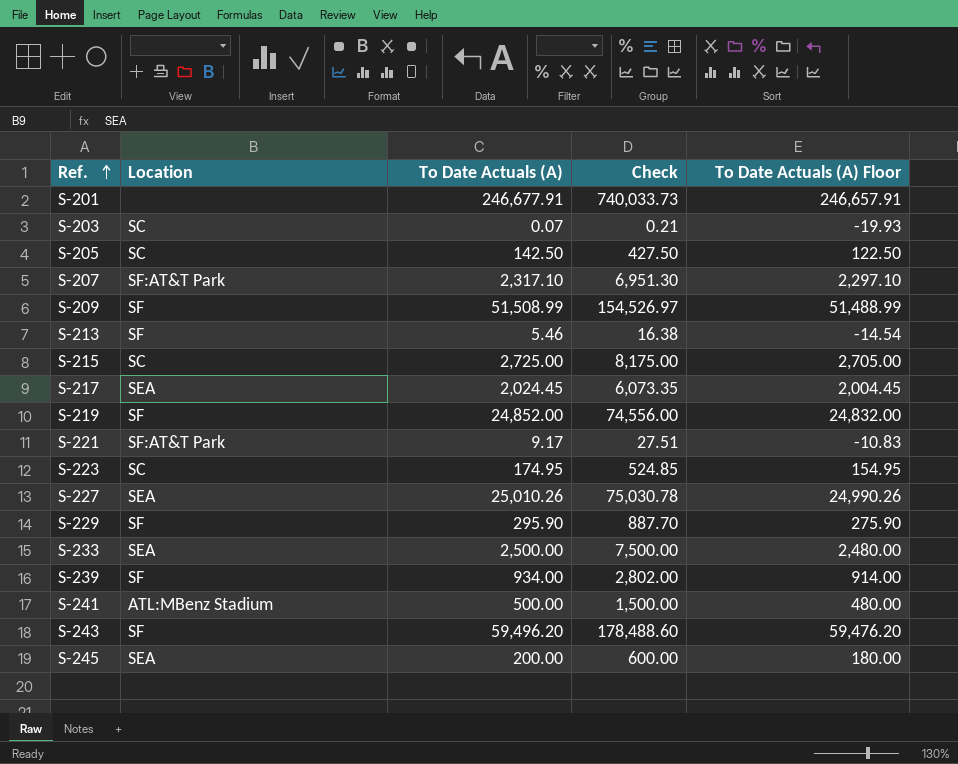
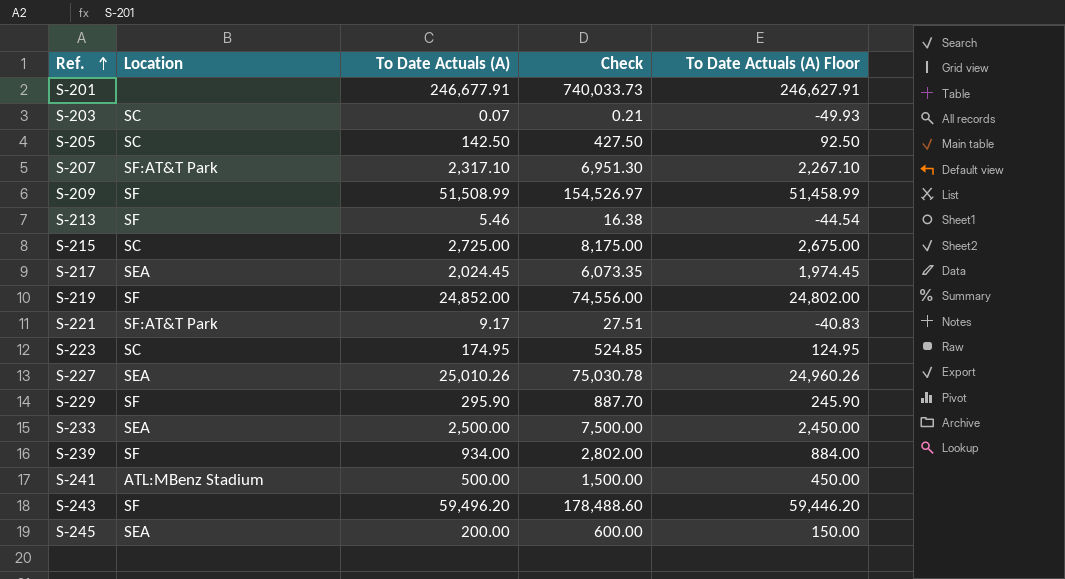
column To Date Actuals (A) Floor | formula: [To Date Actuals (A)] - 20 -> [To Date Actuals (A)] - 50

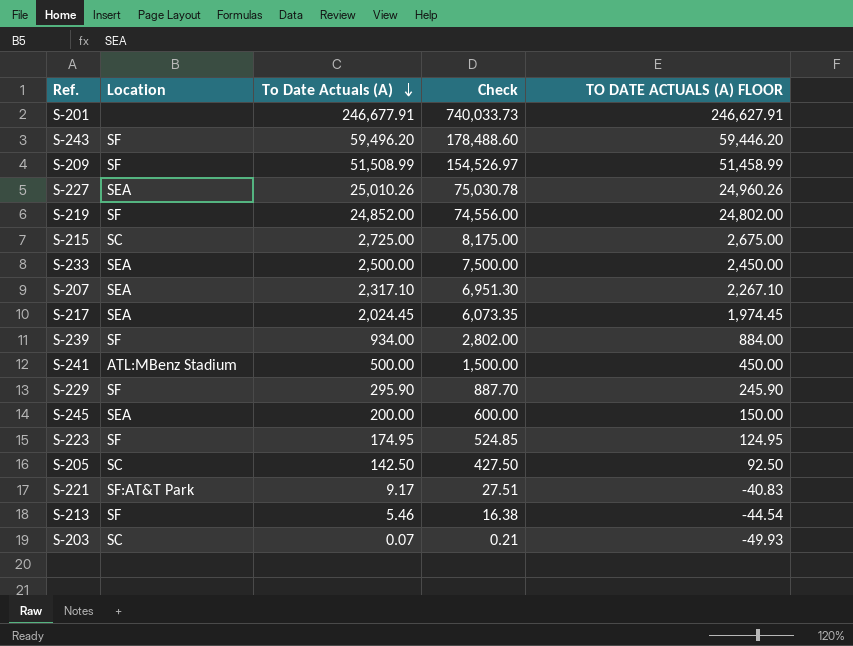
row order: Ref. ascending -> To Date Actuals (A) descending
column name: To Date Actuals (A) Floor -> TO DATE ACTUALS (A) FLOOR
S-207 | Location: SF:AT&T Park -> SEA
S-223 | Location: SC -> SF

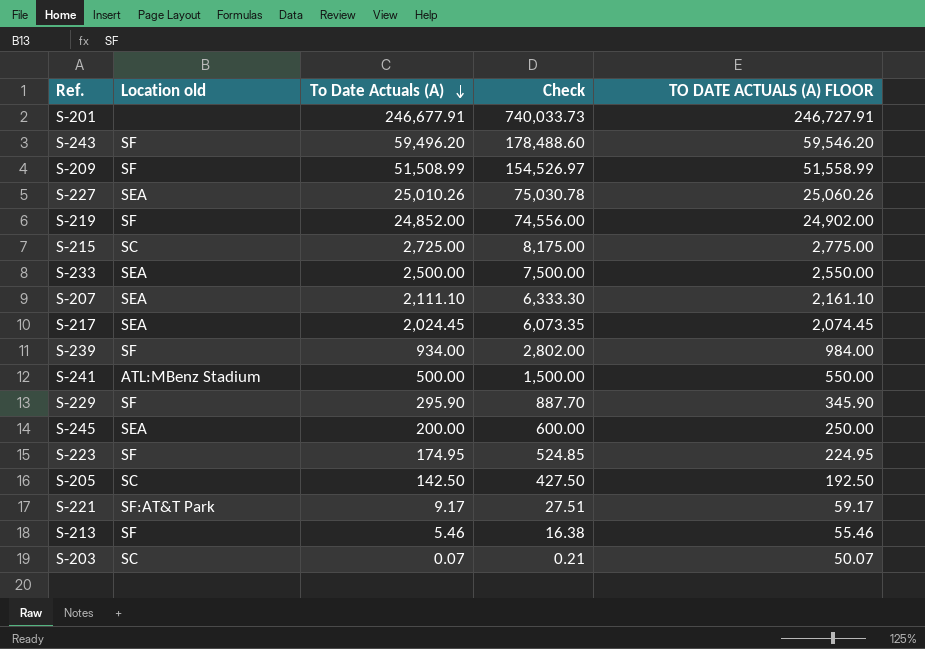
column name: Location -> Location old
column TO DATE ACTUALS (A) FLOOR | formula: [To Date Actuals (A)] - 50 -> [To Date Actuals (A)] + 50
S-207 | To Date Actuals (A): 2,317.10 -> 2,111.10
S-207 | Check: 6,951.30 -> 6,333.30

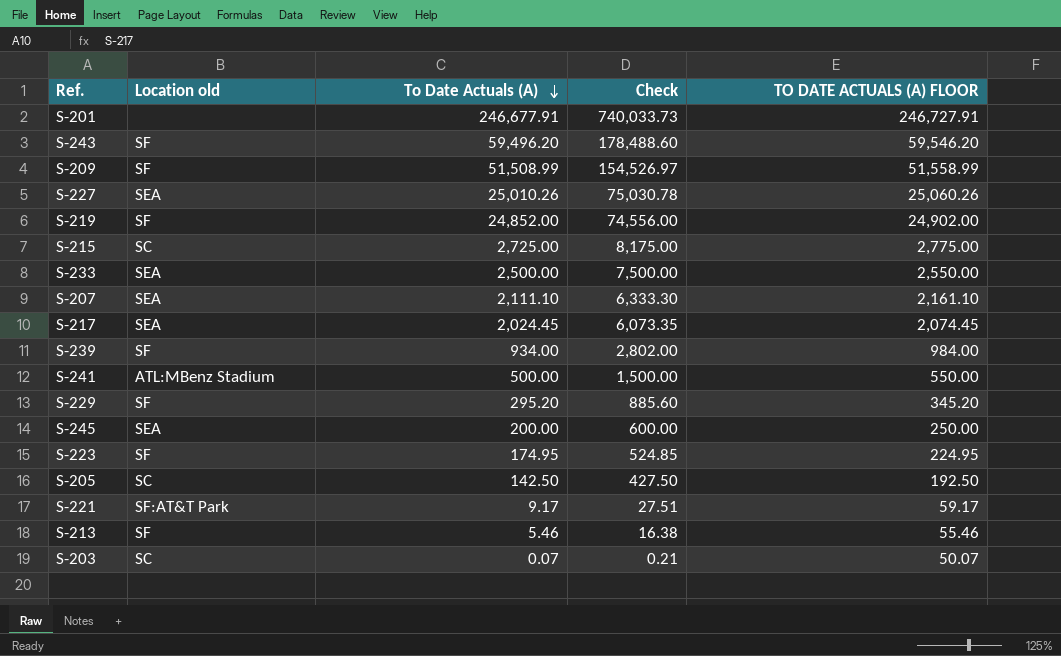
S-229 | To Date Actuals (A): 295.90 -> 295.20
S-229 | Check: 887.70 -> 885.60
S-229 | TO DATE ACTUALS (A) FLOOR: 345.90 -> 345.20

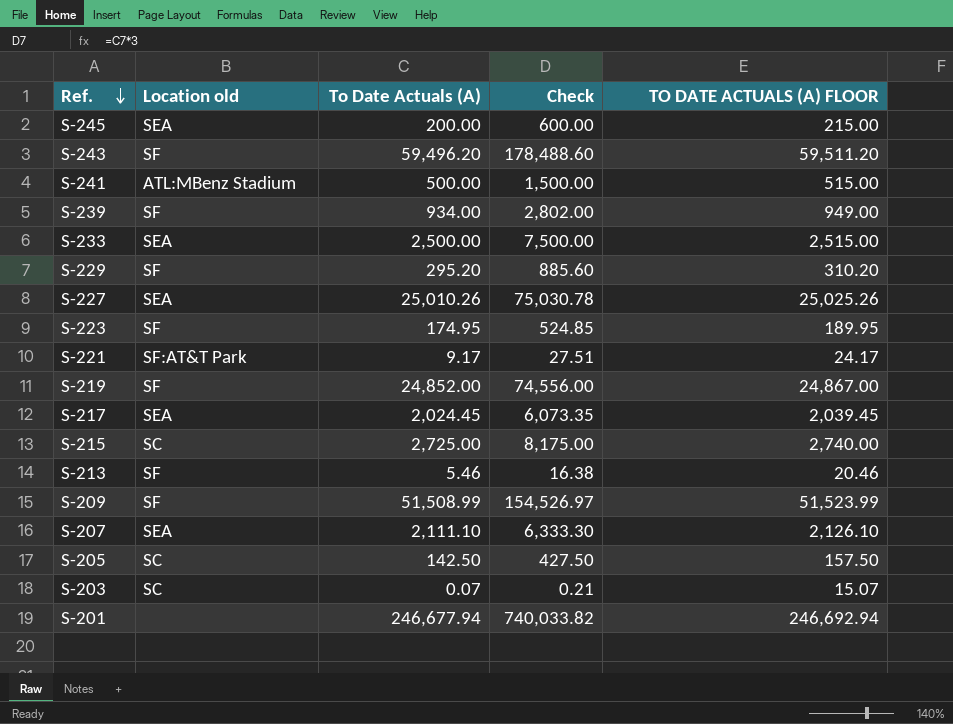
row order: To Date Actuals (A) descending -> Ref. descending
column TO DATE ACTUALS (A) FLOOR | formula: [To Date Actuals (A)] + 50 -> [To Date Actuals (A)] + 15
S-201 | To Date Actuals (A): 246,677.91 -> 246,677.94
S-201 | Check: 740,033.73 -> 740,033.82

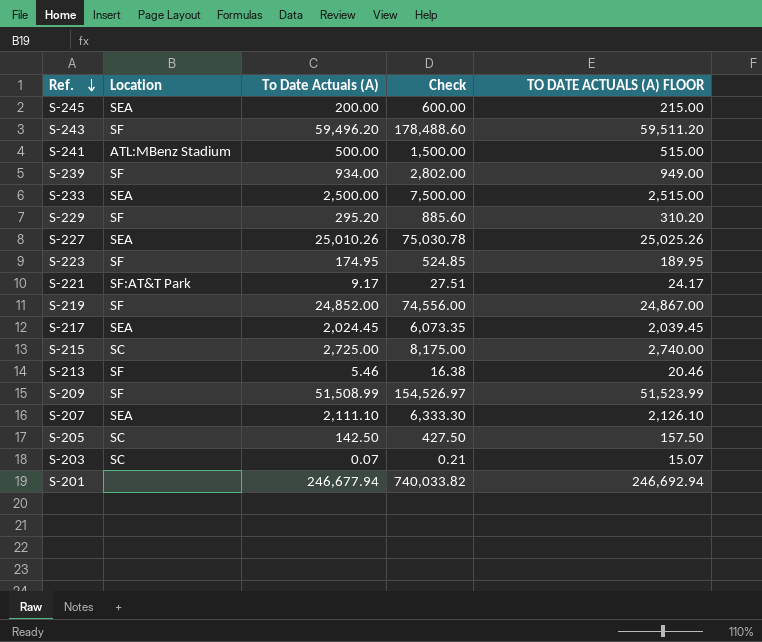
column name: Location old -> Location

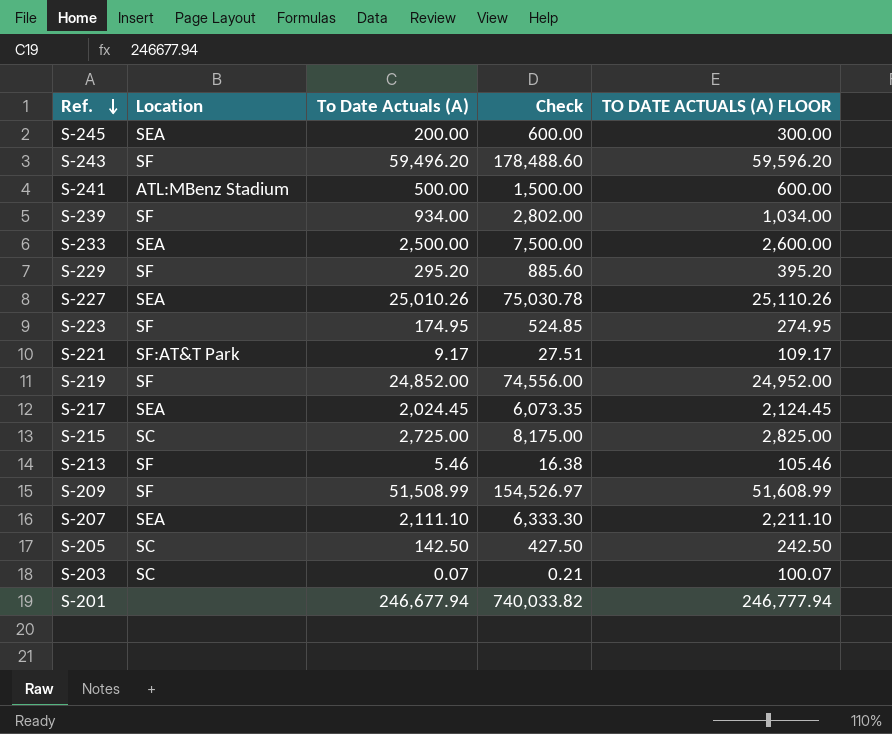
column TO DATE ACTUALS (A) FLOOR | formula: [To Date Actuals (A)] + 15 -> [To Date Actuals (A)] + 100

